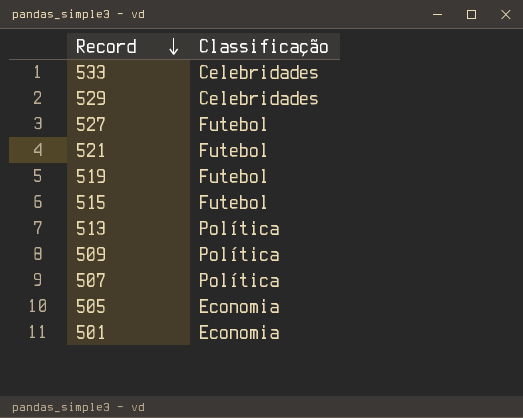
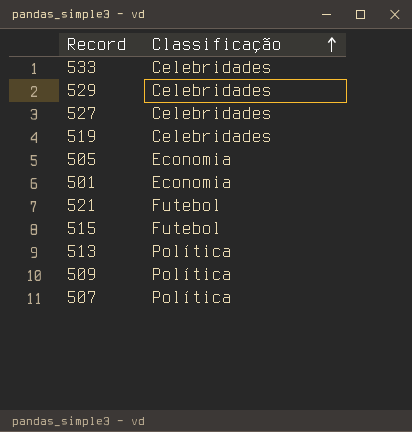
row order: Record descending -> Classificação ascending
527 | Classificação: Futebol -> Celebridades
519 | Classificação: Futebol -> Celebridades

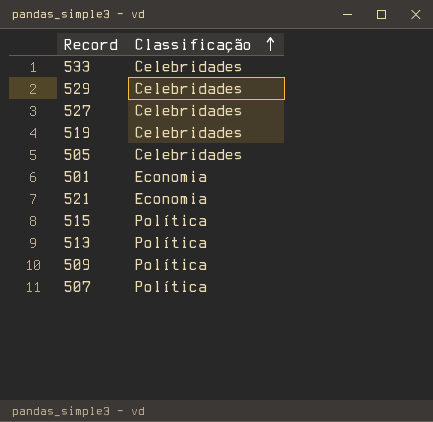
505 | Classificação: Economia -> Celebridades
521 | Classificação: Futebol -> Economia
515 | Classificação: Futebol -> Política

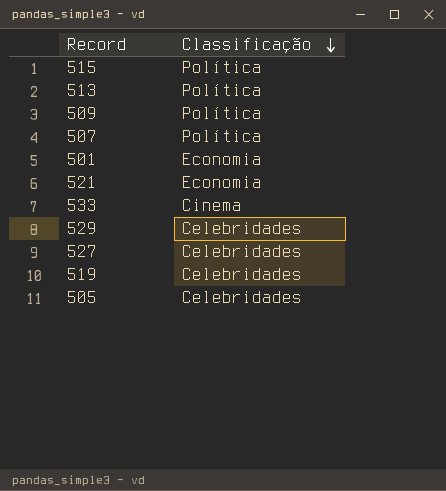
row order: Classificação ascending -> Classificação descending
533 | Classificação: Celebridades -> Cinema

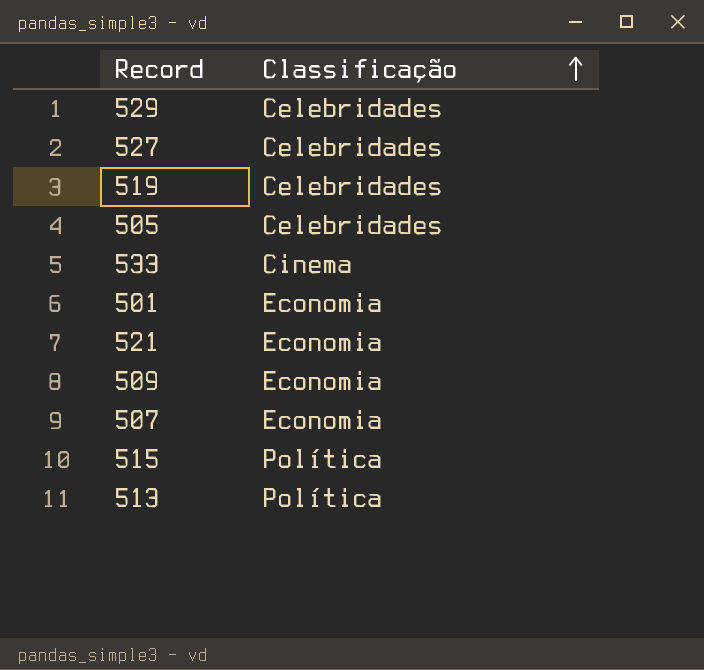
row order: Classificação descending -> Classificação ascending
509 | Classificação: Política -> Economia
507 | Classificação: Política -> Economia

